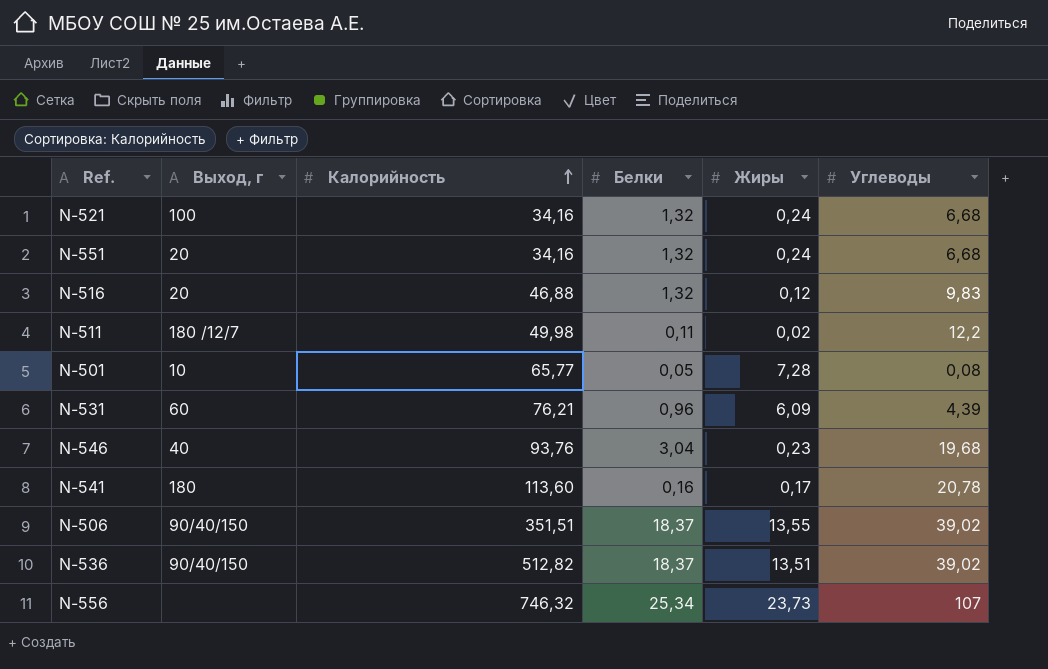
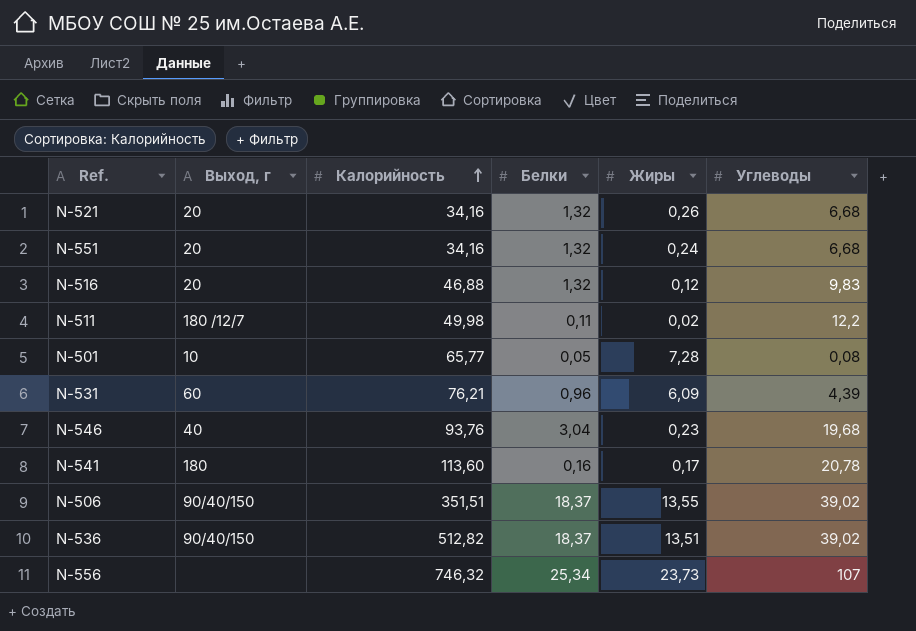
N-521 | Выход, г: 100 -> 20
N-521 | Жиры: 0,24 -> 0,26

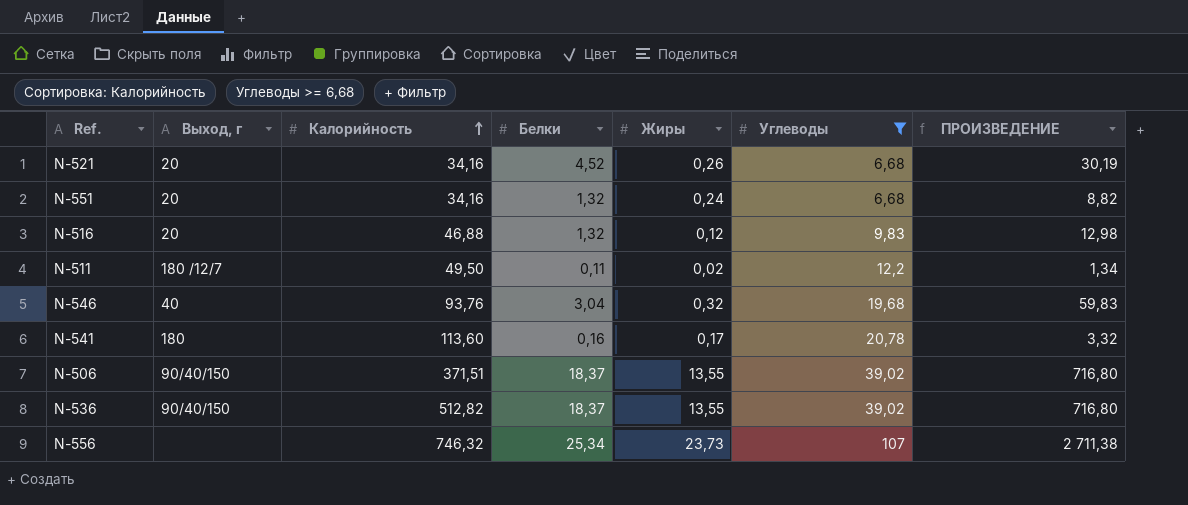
filter: none -> Углеводы >= 6,68
column ПРОИЗВЕДЕНИЕ | formula: none -> [Белки] * [Углеводы]
N-521 | Белки: 1,32 -> 4,52
N-511 | Калорийность: 49,98 -> 49,50
N-546 | Жиры: 0,23 -> 0,32
N-506 | Калорийность: 351,51 -> 371,51
N-536 | Жиры: 13,51 -> 13,55

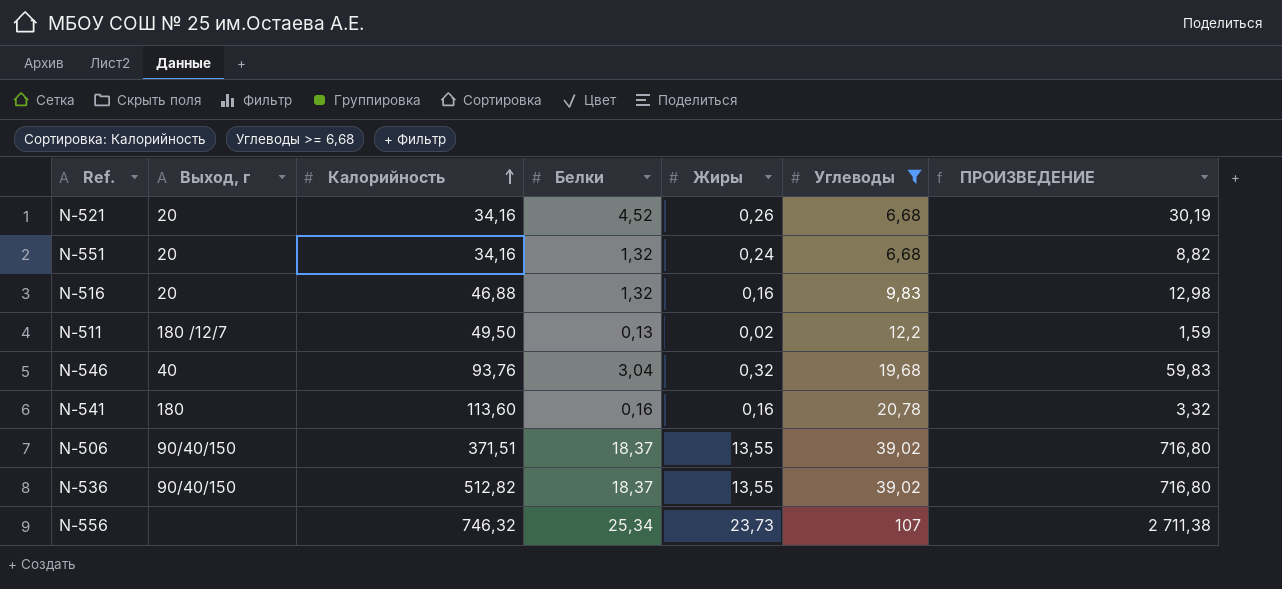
N-516 | Жиры: 0,12 -> 0,16
N-511 | Белки: 0,11 -> 0,13
N-511 | ПРОИЗВЕДЕНИЕ: 1,34 -> 1,59
N-541 | Жиры: 0,17 -> 0,16

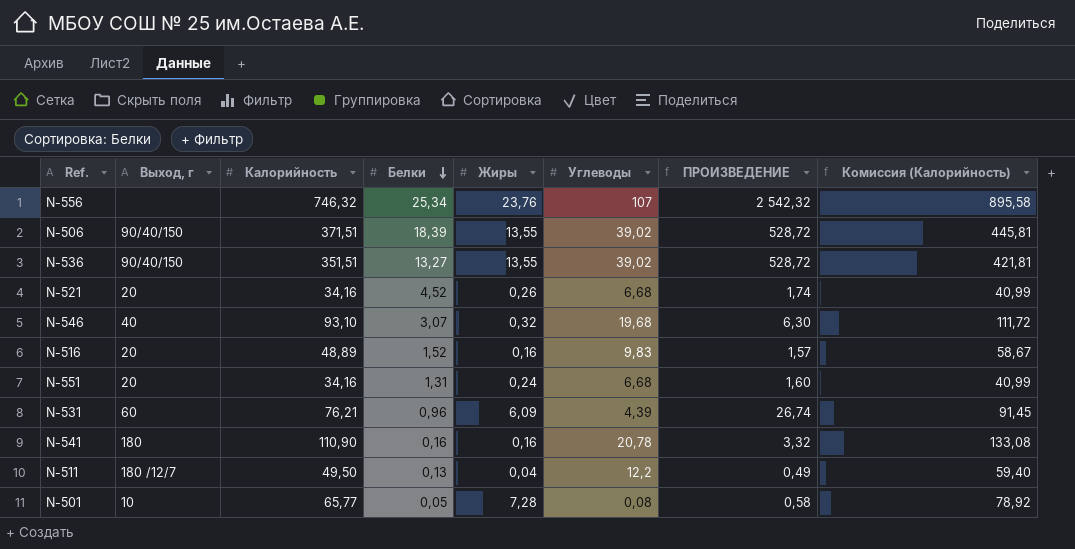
filter: Углеводы >= 6,68 -> none
row order: Калорийность ascending -> Белки descending
column ПРОИЗВЕДЕНИЕ | formula: [Белки] * [Углеводы] -> [Жиры] * [Углеводы]
column Комиссия (Калорийность) | formula: none -> [Калорийность] * 1,2
N-556 | Жиры: 23,73 -> 23,76
N-506 | Белки: 18,37 -> 18,39
N-536 | Калорийность: 512,82 -> 351,51
N-536 | Белки: 18,37 -> 13,27
N-546 | Калорийность: 93,76 -> 93,10
N-546 | Белки: 3,04 -> 3,07
N-516 | Калорийность: 46,88 -> 48,89
N-516 | Белки: 1,32 -> 1,52
N-551 | Белки: 1,32 -> 1,31
N-541 | Калорийность: 113,60 -> 110,90
N-511 | Жиры: 0,02 -> 0,04

